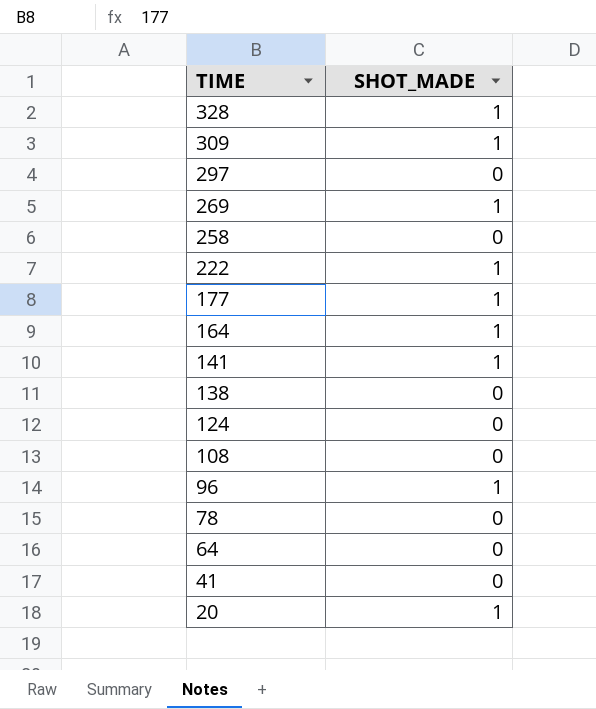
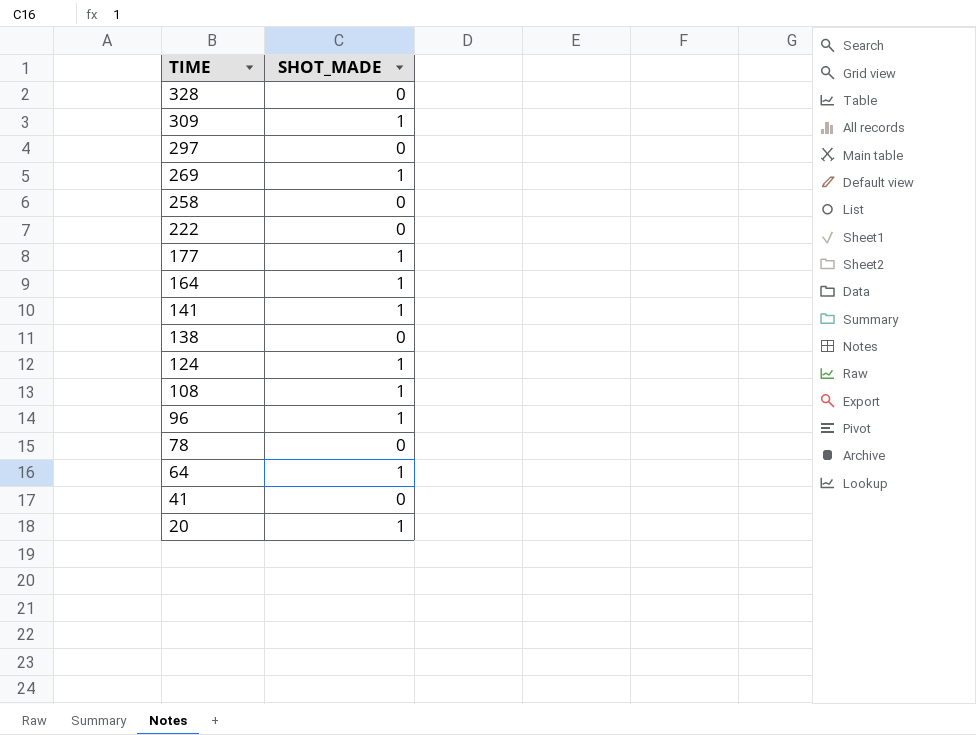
328 | SHOT_MADE: 1 -> 0
222 | SHOT_MADE: 1 -> 0
124 | SHOT_MADE: 0 -> 1
108 | SHOT_MADE: 0 -> 1
64 | SHOT_MADE: 0 -> 1

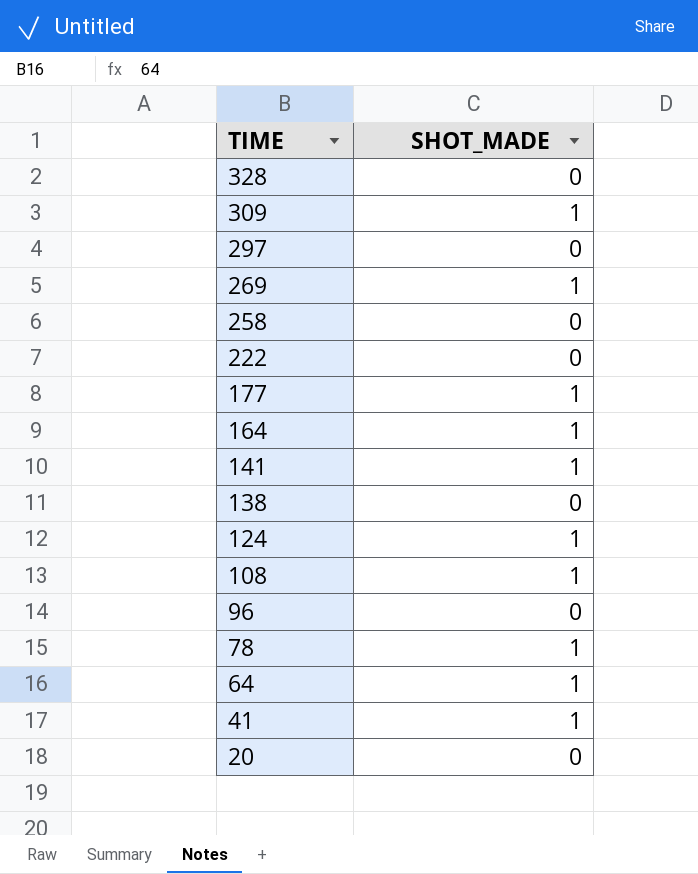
96 | SHOT_MADE: 1 -> 0
78 | SHOT_MADE: 0 -> 1
41 | SHOT_MADE: 0 -> 1
20 | SHOT_MADE: 1 -> 0

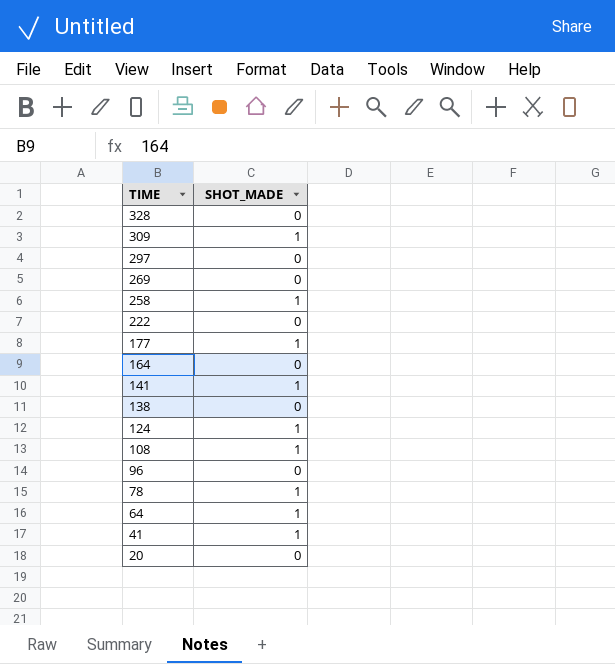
269 | SHOT_MADE: 1 -> 0
258 | SHOT_MADE: 0 -> 1
164 | SHOT_MADE: 1 -> 0

